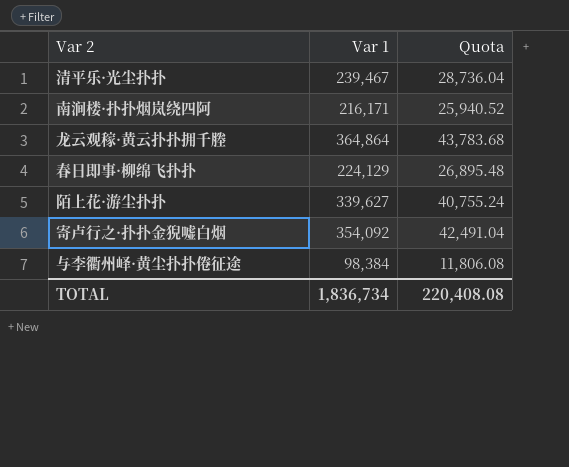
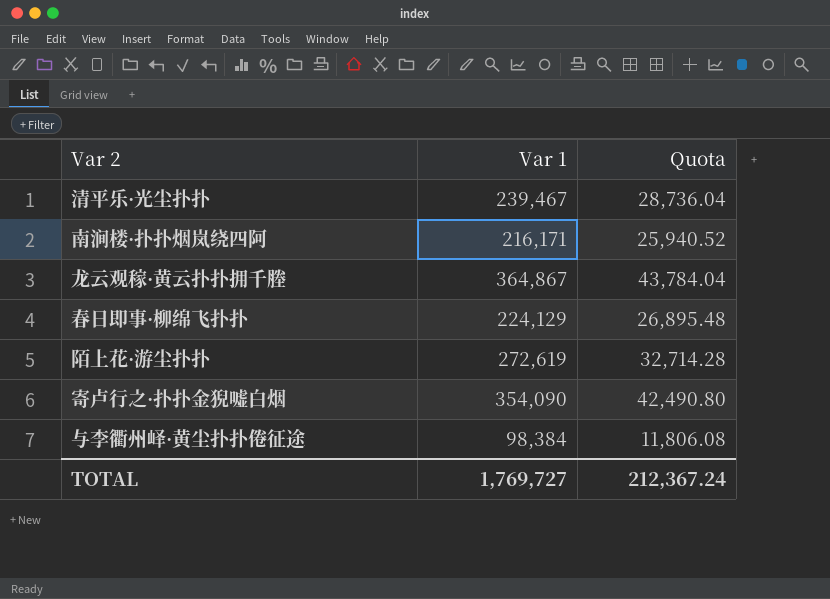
龙云观稼·黄云扑扑拥千塍 | Var 1: 364,864 -> 364,867
龙云观稼·黄云扑扑拥千塍 | Quota: 43,783.68 -> 43,784.04
陌上花·游尘扑扑 | Var 1: 339,627 -> 272,619
陌上花·游尘扑扑 | Quota: 40,755.24 -> 32,714.28
寄卢行之·扑扑金猊嘘白烟 | Var 1: 354,092 -> 354,090
寄卢行之·扑扑金猊嘘白烟 | Quota: 42,491.04 -> 42,490.80
TOTAL | Var 1: 1,836,734 -> 1,769,727
TOTAL | Quota: 220,408.08 -> 212,367.24

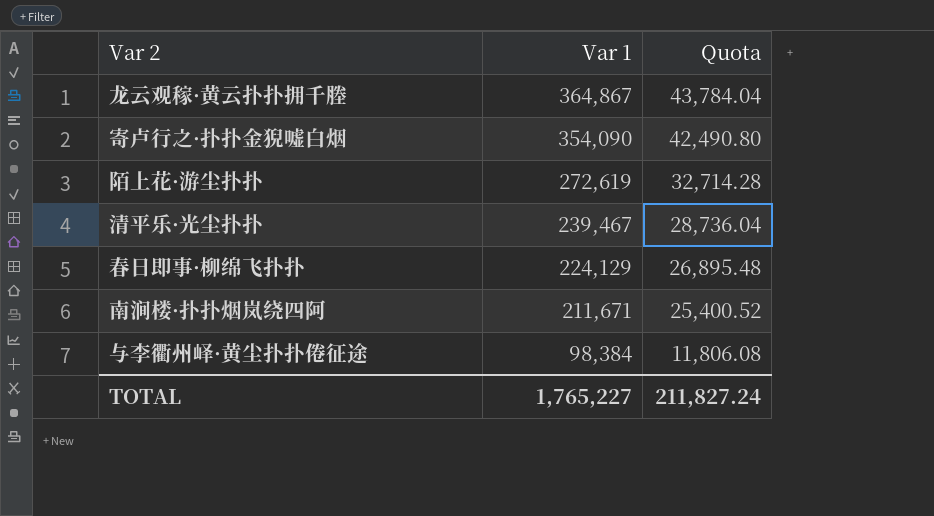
row order: none -> Var 1 descending
南涧楼·扑扑烟岚绕四阿 | Var 1: 216,171 -> 211,671
南涧楼·扑扑烟岚绕四阿 | Quota: 25,940.52 -> 25,400.52
TOTAL | Var 1: 1,769,727 -> 1,765,227
TOTAL | Quota: 212,367.24 -> 211,827.24

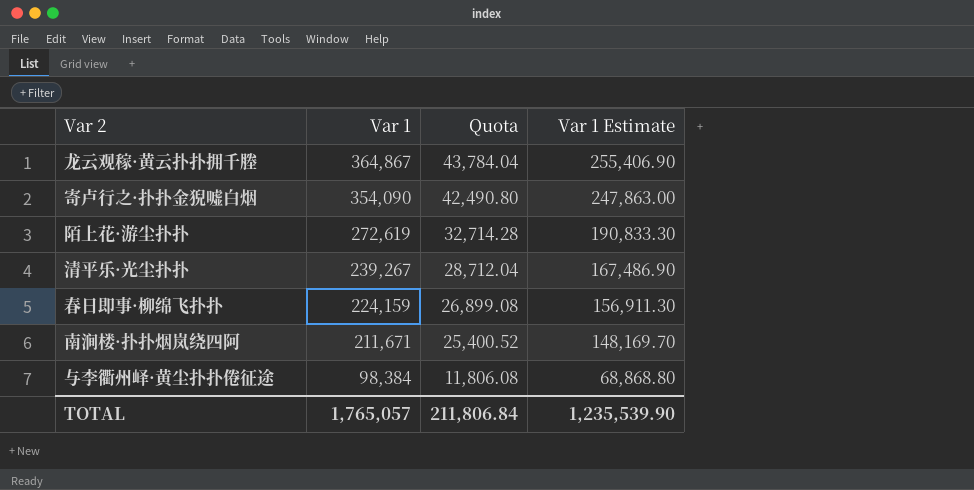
column Var 1 Estimate | formula: none -> [Var 1] * 0.7
清平乐·光尘扑扑 | Var 1: 239,467 -> 239,267
清平乐·光尘扑扑 | Quota: 28,736.04 -> 28,712.04
春日即事·柳绵飞扑扑 | Var 1: 224,129 -> 224,159
春日即事·柳绵飞扑扑 | Quota: 26,895.48 -> 26,899.08
TOTAL | Var 1: 1,765,227 -> 1,765,057
TOTAL | Quota: 211,827.24 -> 211,806.84

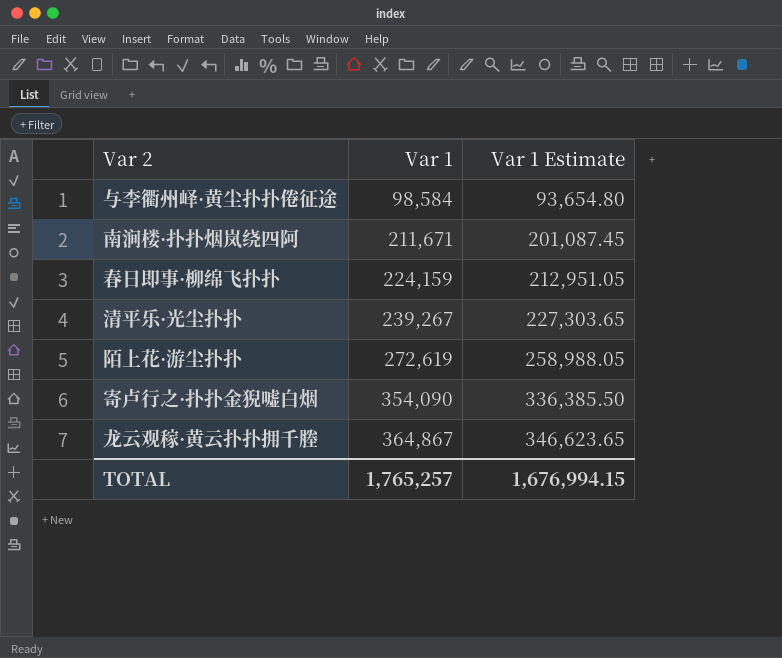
row order: Var 1 descending -> Var 1 ascending
column Quota | formula: [Var 1] * 0.12 -> none
column Var 1 Estimate | formula: [Var 1] * 0.7 -> [Var 1] * 0.95
与李衢州峄·黄尘扑扑倦征途 | Var 1: 98,384 -> 98,584
TOTAL | Var 1: 1,765,057 -> 1,765,257
TOTAL | Var 1 Estimate: 1,235,539.90 -> 1,676,994.15

